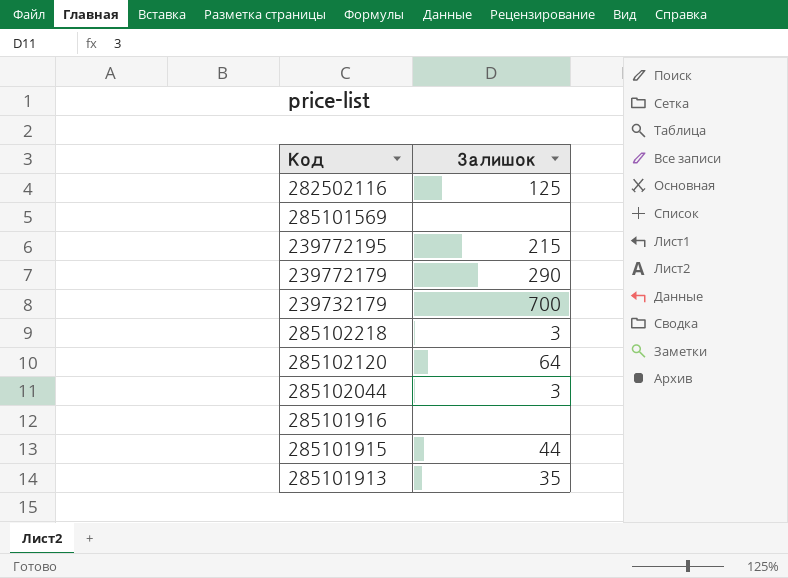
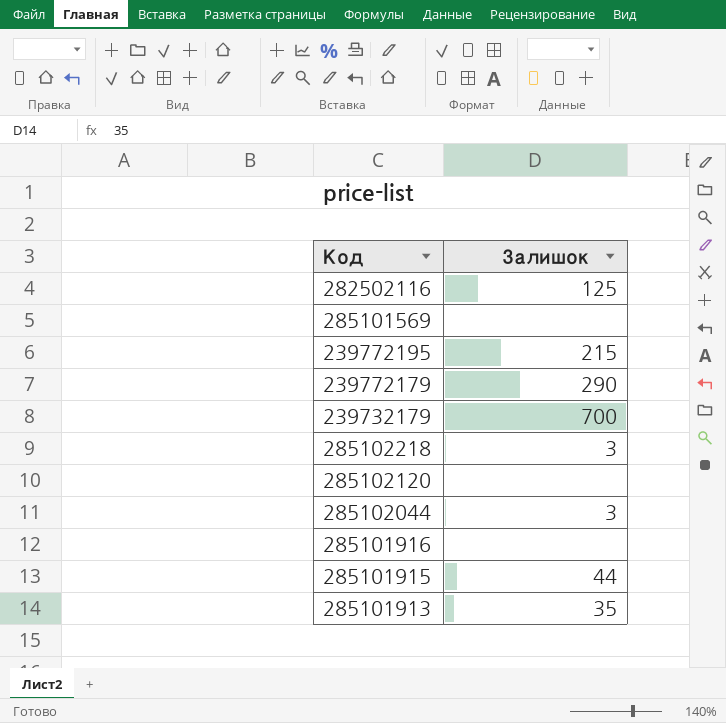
285102120 | Залишок: 64 -> none

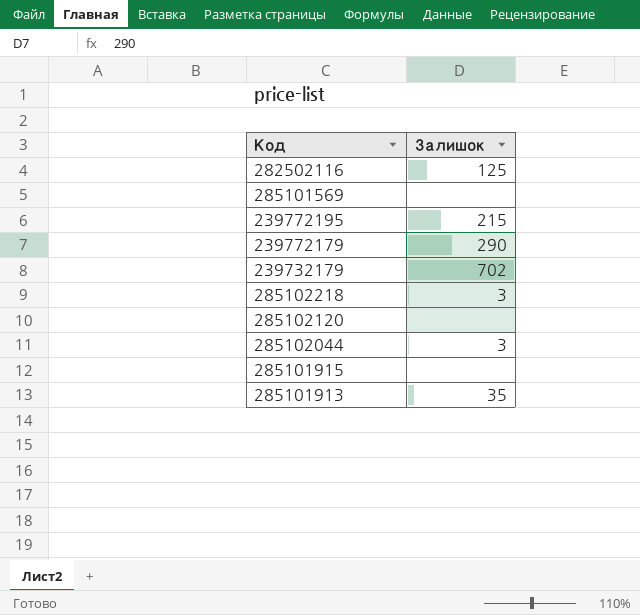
row 285101916: none -> none
239732179 | Залишок: 700 -> 702
285101915 | Залишок: 44 -> none

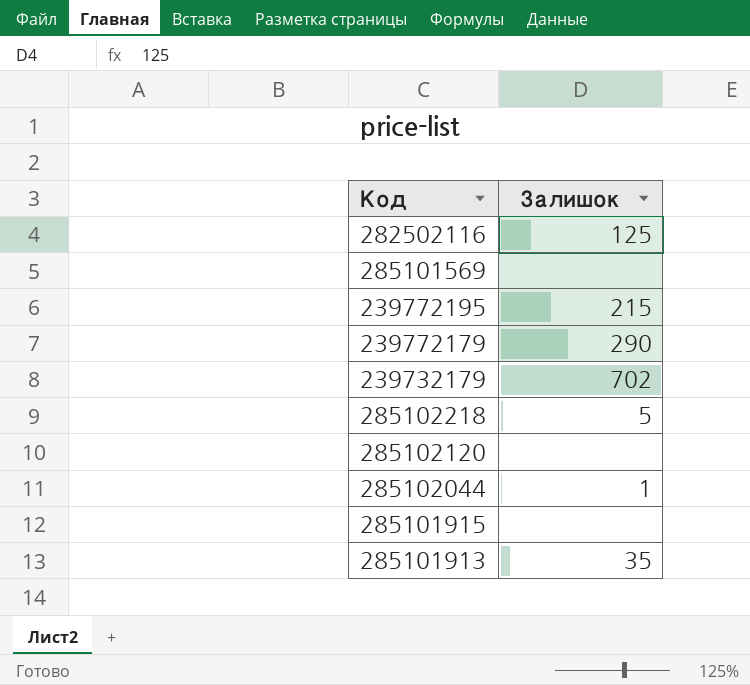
285102218 | Залишок: 3 -> 5
285102044 | Залишок: 3 -> 1

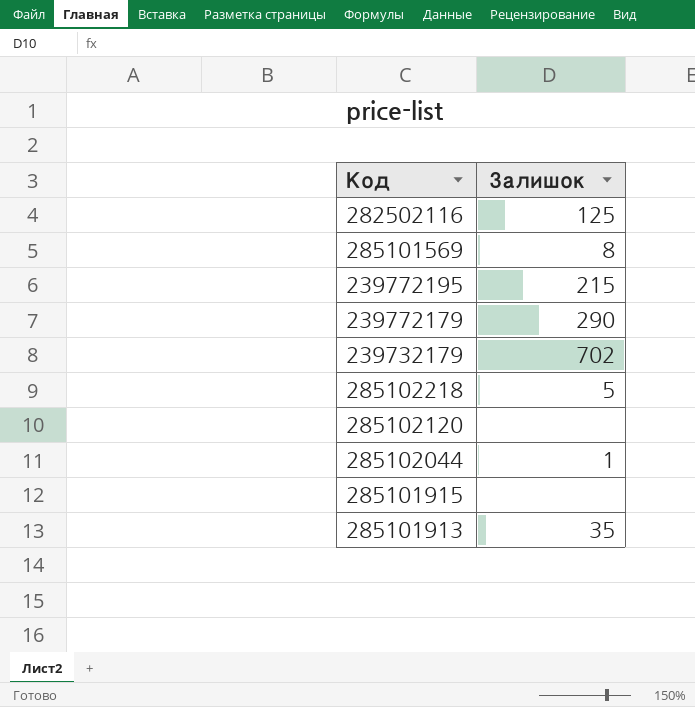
285101569 | Залишок: none -> 8

